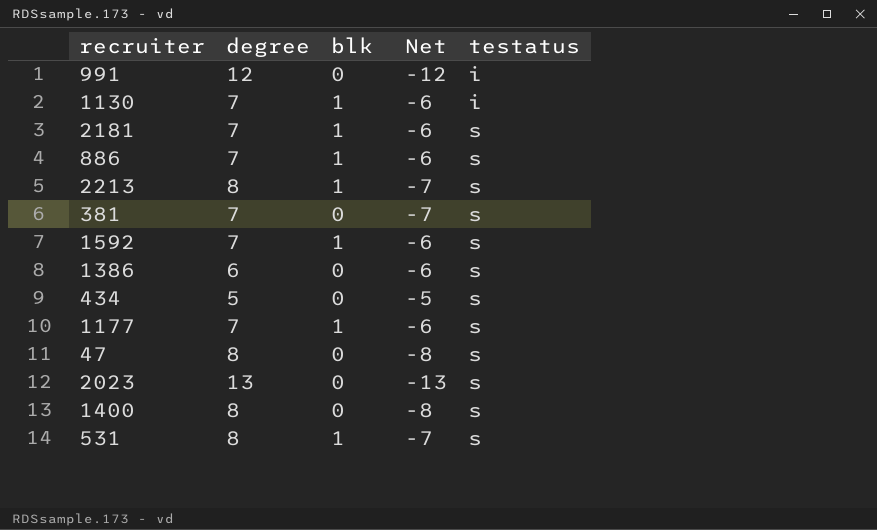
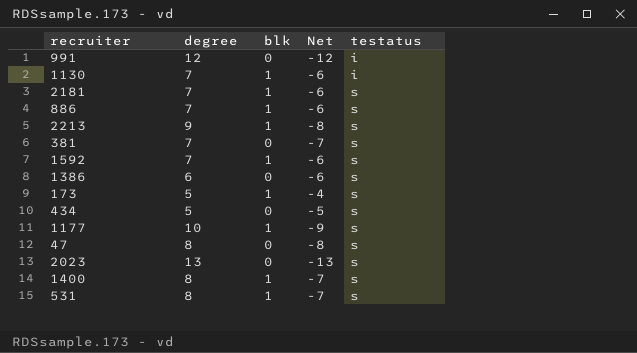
2213 | degree: 8 -> 9
2213 | Net: -7 -> -8
row 173: none -> 5 | 1 | -4 | s
1177 | degree: 7 -> 10
1177 | Net: -6 -> -9
1400 | blk: 0 -> 1
1400 | Net: -8 -> -7

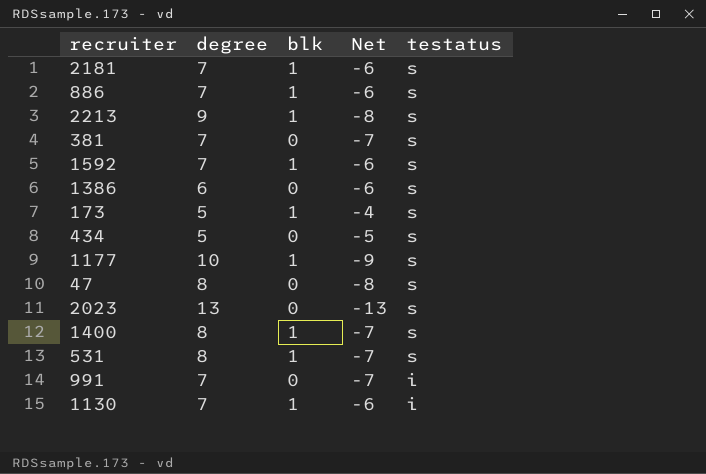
row order: testatus ascending -> testatus descending
991 | degree: 12 -> 7
991 | Net: -12 -> -7

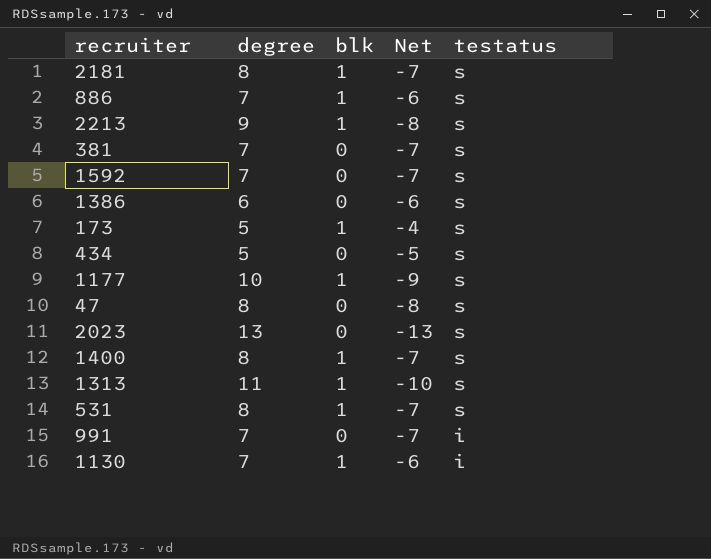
2181 | degree: 7 -> 8
2181 | Net: -6 -> -7
1592 | blk: 1 -> 0
1592 | Net: -6 -> -7
row 1313: none -> 11 | 1 | -10 | s

